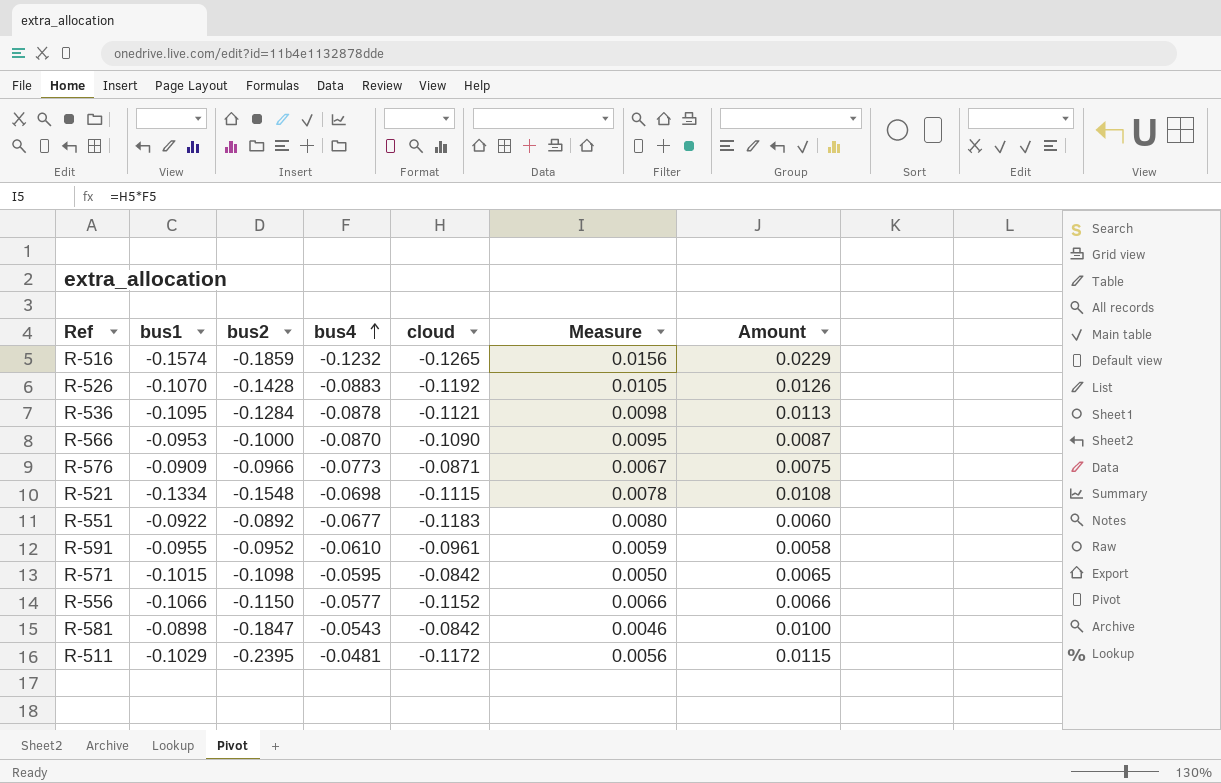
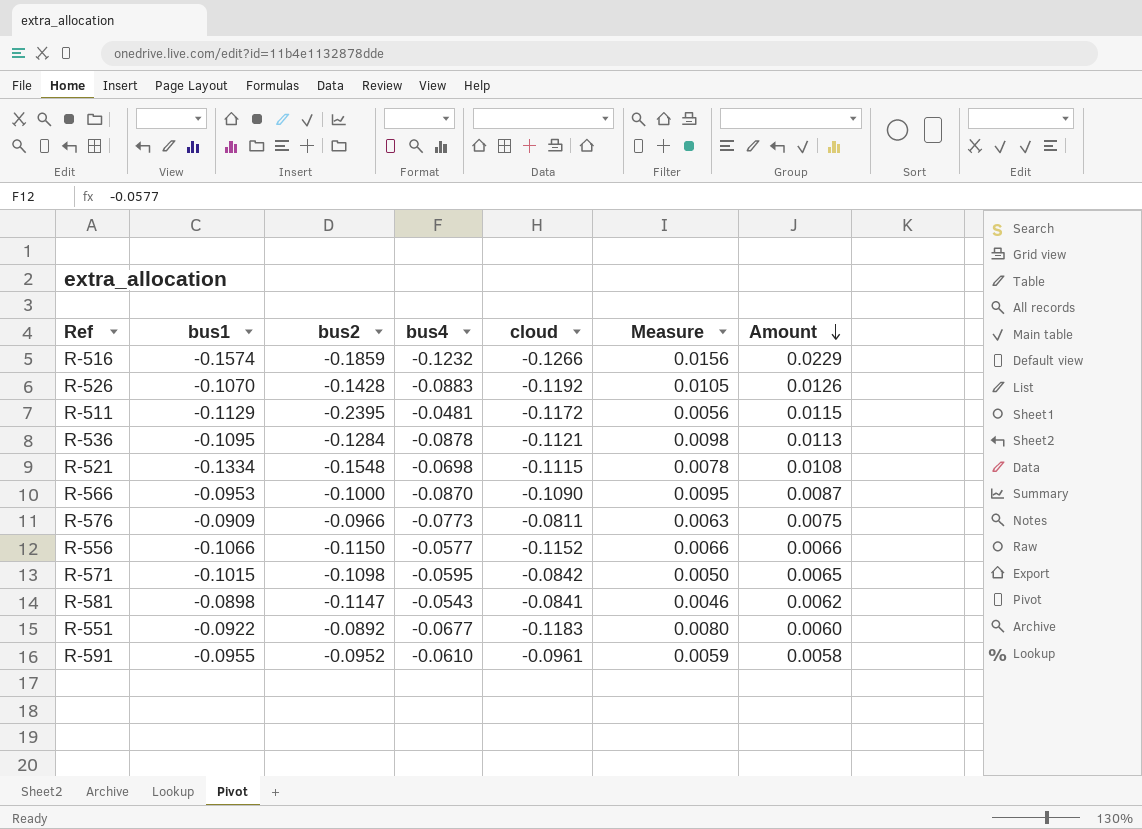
row order: bus4 ascending -> Amount descending
R-516 | cloud: -0.1265 -> -0.1266
R-511 | bus1: -0.1029 -> -0.1129
R-576 | cloud: -0.0871 -> -0.0811
R-576 | Measure: 0.0067 -> 0.0063
R-581 | bus2: -0.1847 -> -0.1147
R-581 | cloud: -0.0842 -> -0.0841
R-581 | Amount: 0.0100 -> 0.0062

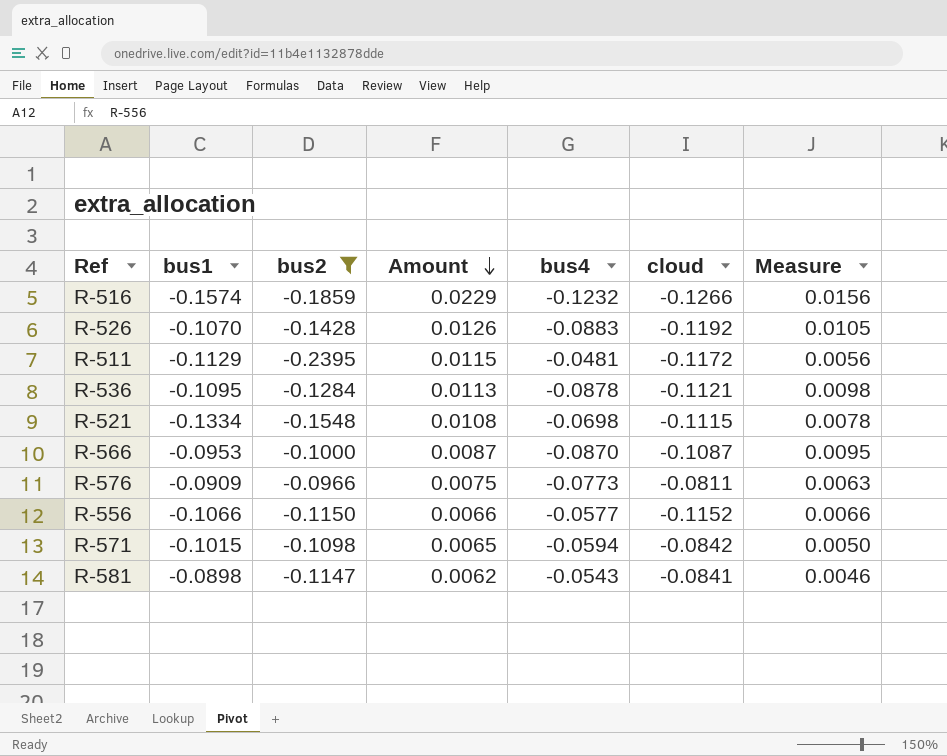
filter: none -> bus2 <= -0.0966
column Amount | position: 7 -> 4
R-566 | cloud: -0.1090 -> -0.1087
R-571 | bus4: -0.0595 -> -0.0594

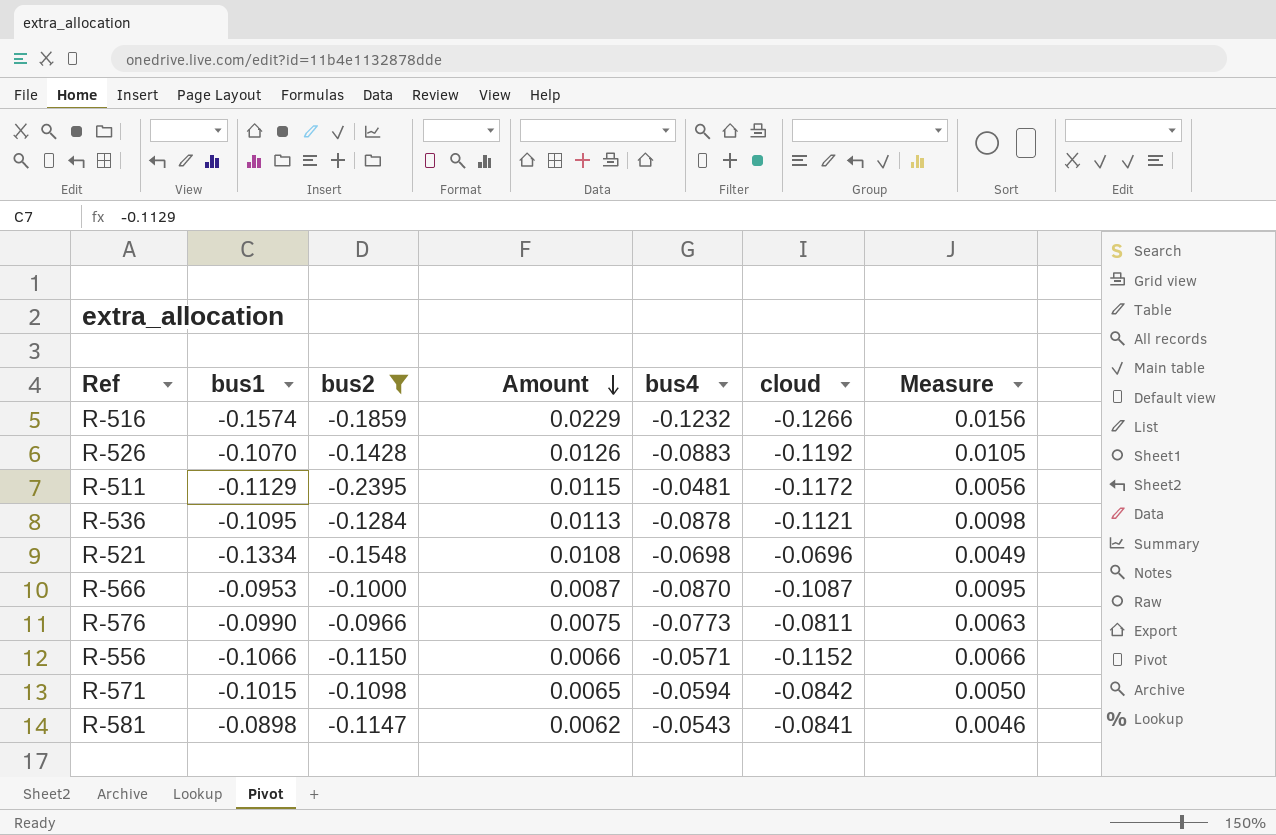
R-521 | cloud: -0.1115 -> -0.0696
R-521 | Measure: 0.0078 -> 0.0049
R-576 | bus1: -0.0909 -> -0.0990
R-556 | bus4: -0.0577 -> -0.0571

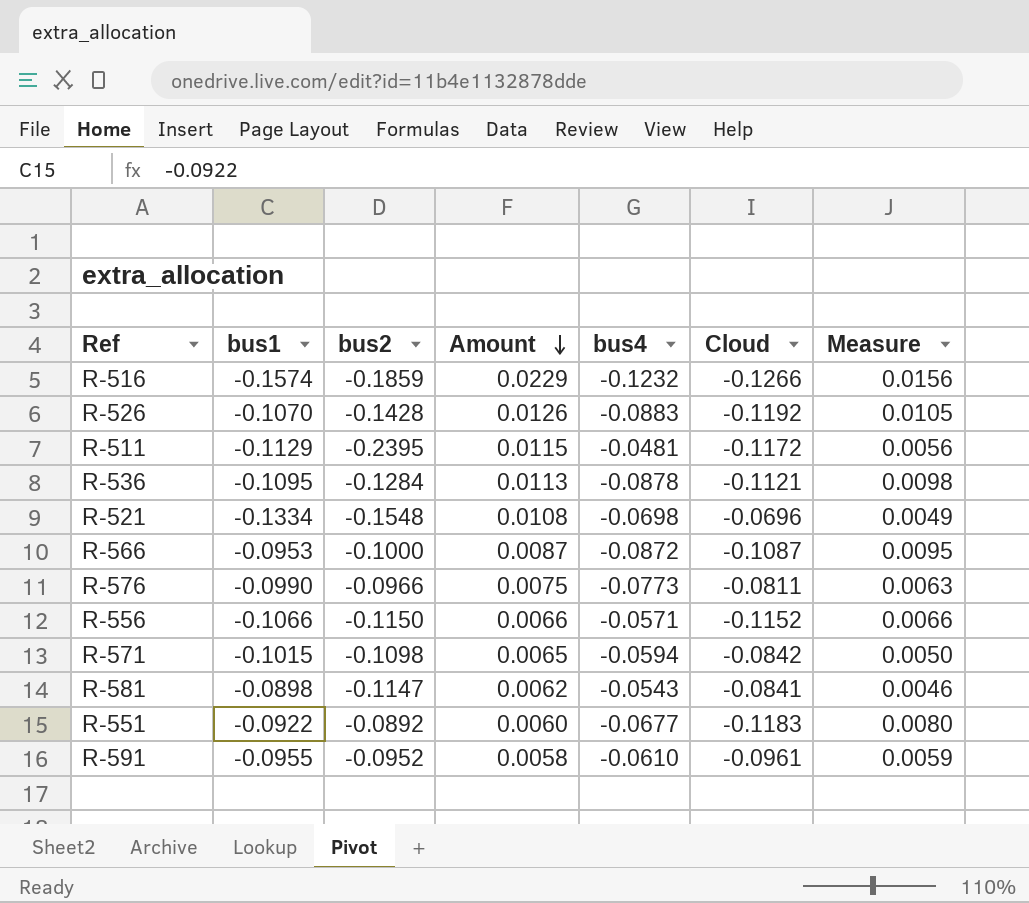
filter: bus2 <= -0.0966 -> none
column name: cloud -> Cloud
R-566 | bus4: -0.0870 -> -0.0872

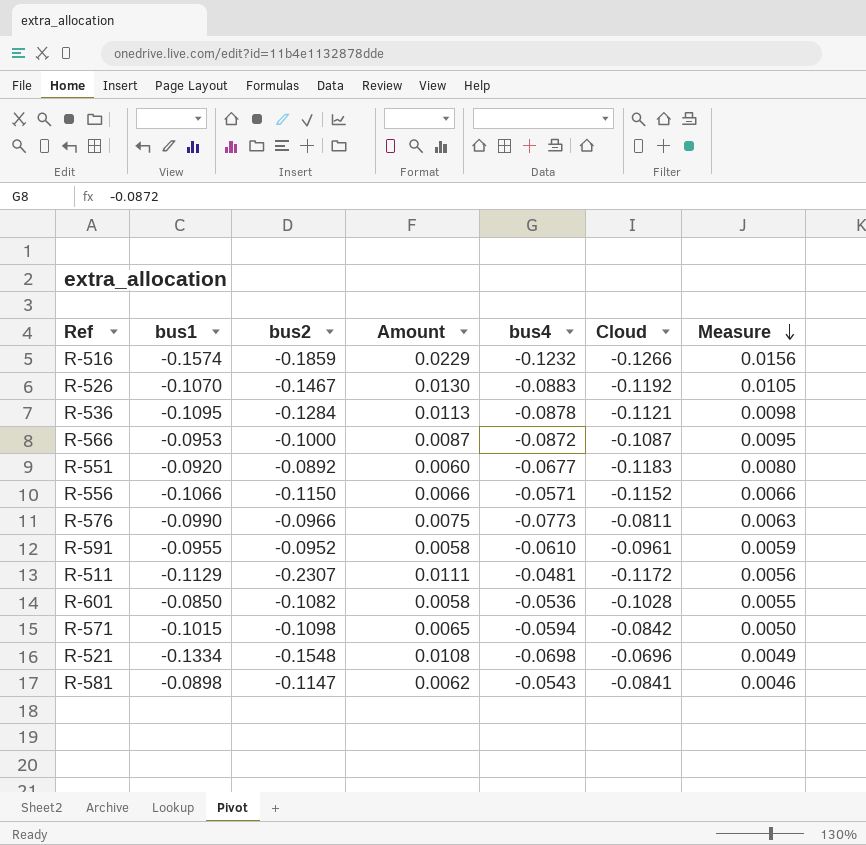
row order: Amount descending -> Measure descending
R-526 | bus2: -0.1428 -> -0.1467
R-526 | Amount: 0.0126 -> 0.0130
R-551 | bus1: -0.0922 -> -0.0920
R-511 | bus2: -0.2395 -> -0.2307
R-511 | Amount: 0.0115 -> 0.0111
row R-601: none -> -0.0850 | -0.1082 | 0.0058 | -0.0536 | -0.1028 | 0.0055

